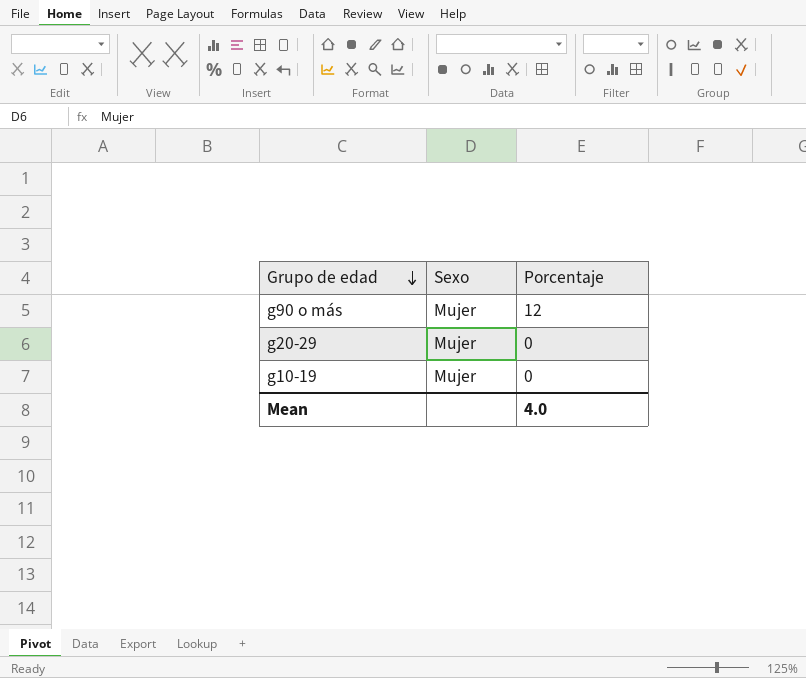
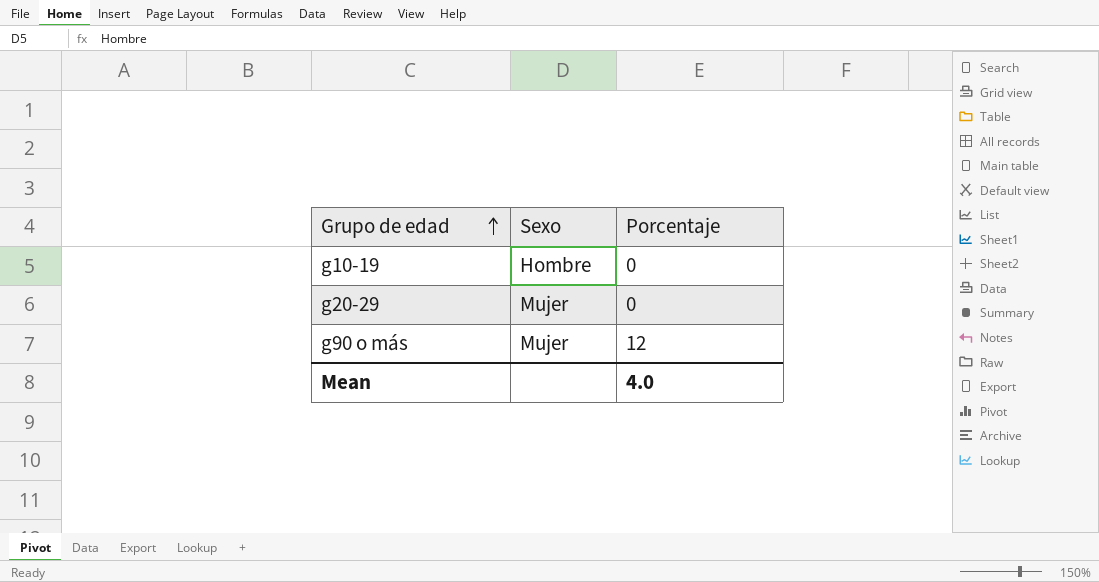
row order: Grupo de edad descending -> Grupo de edad ascending
g10-19 | Sexo: Mujer -> Hombre

